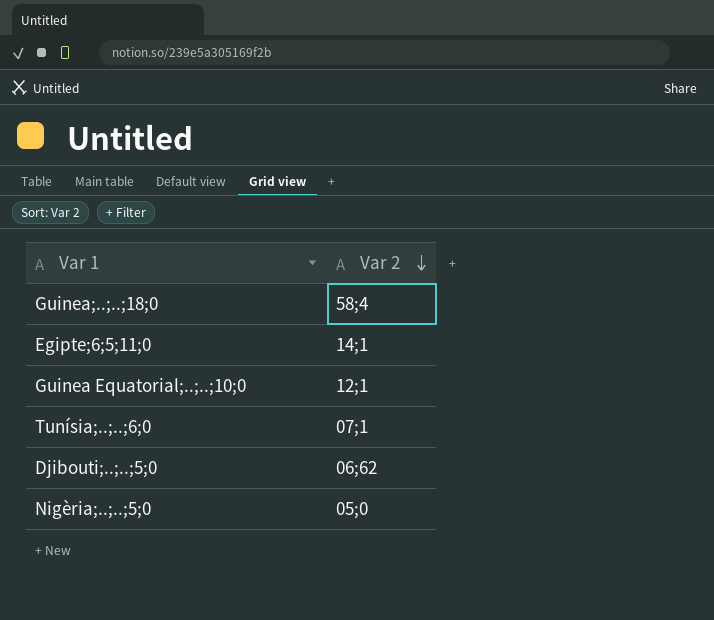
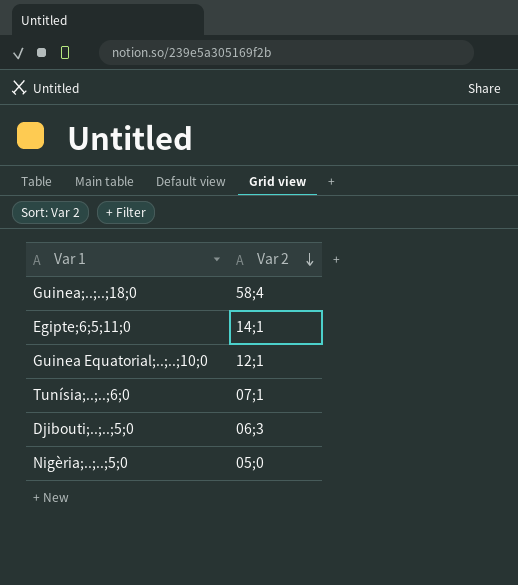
Djibouti;..;..;5;0 | Var 2: 06;62 -> 06;3

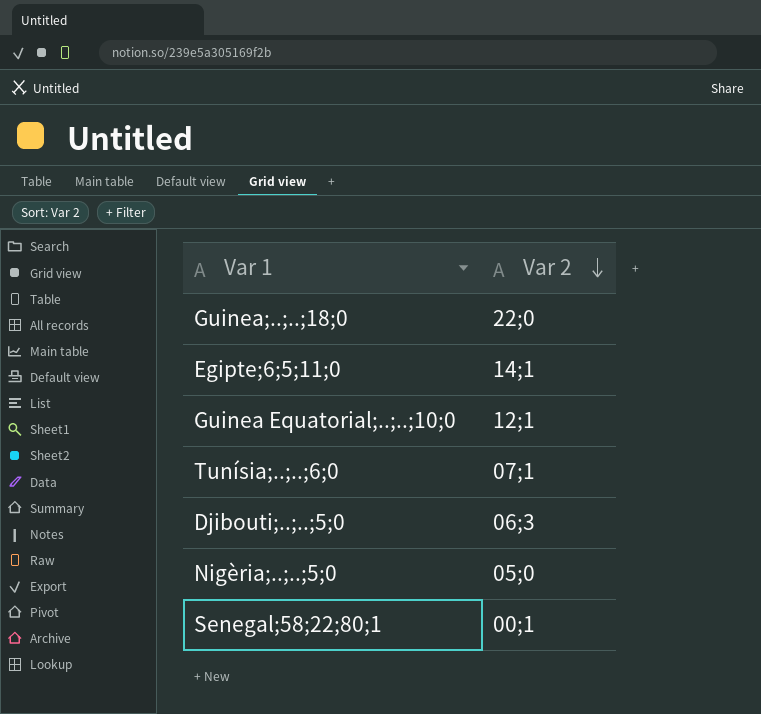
Guinea;..;..;18;0 | Var 2: 58;4 -> 22;0
row Senegal;58;22;80;1: none -> 00;1

